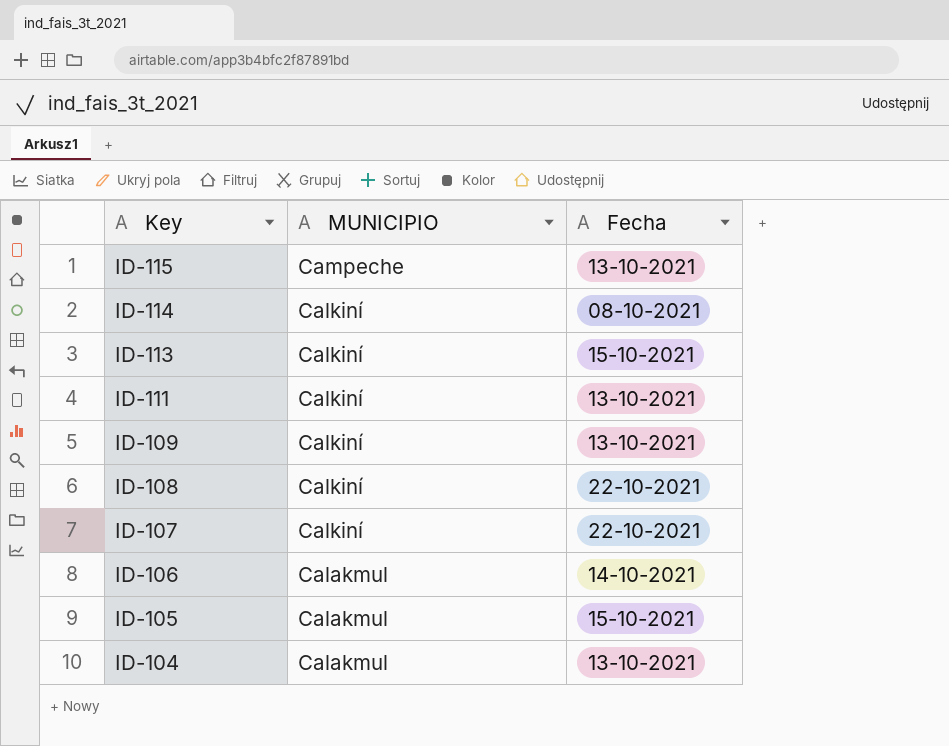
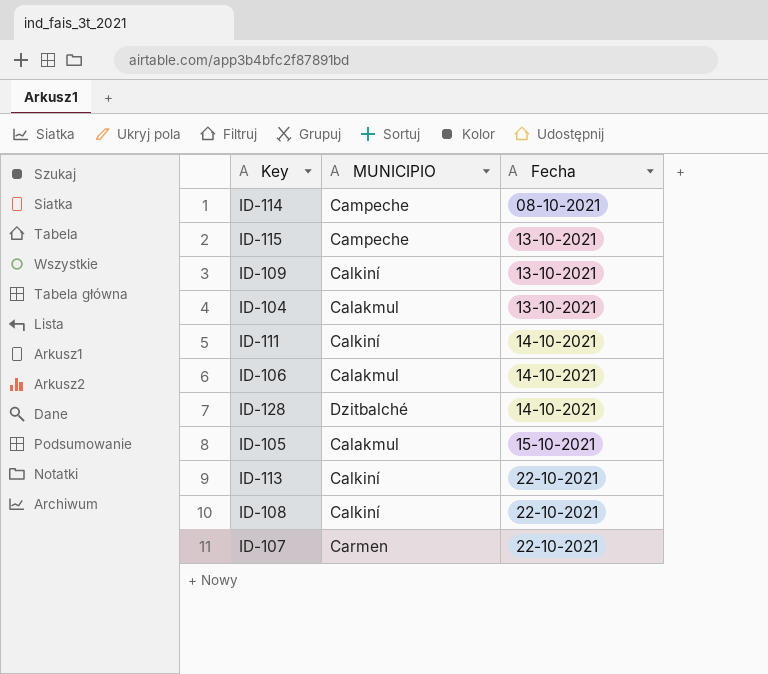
row order: Key descending -> Fecha ascending
ID-114 | MUNICIPIO: Calkiní -> Campeche
ID-111 | Fecha: 13-10-2021 -> 14-10-2021
row ID-128: none -> Dzitbalché | 14-10-2021
ID-113 | Fecha: 15-10-2021 -> 22-10-2021
ID-107 | MUNICIPIO: Calkiní -> Carmen

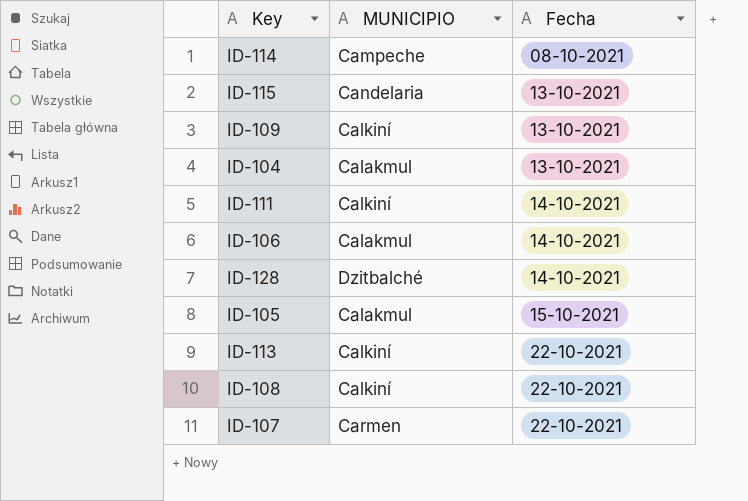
ID-115 | MUNICIPIO: Campeche -> Candelaria

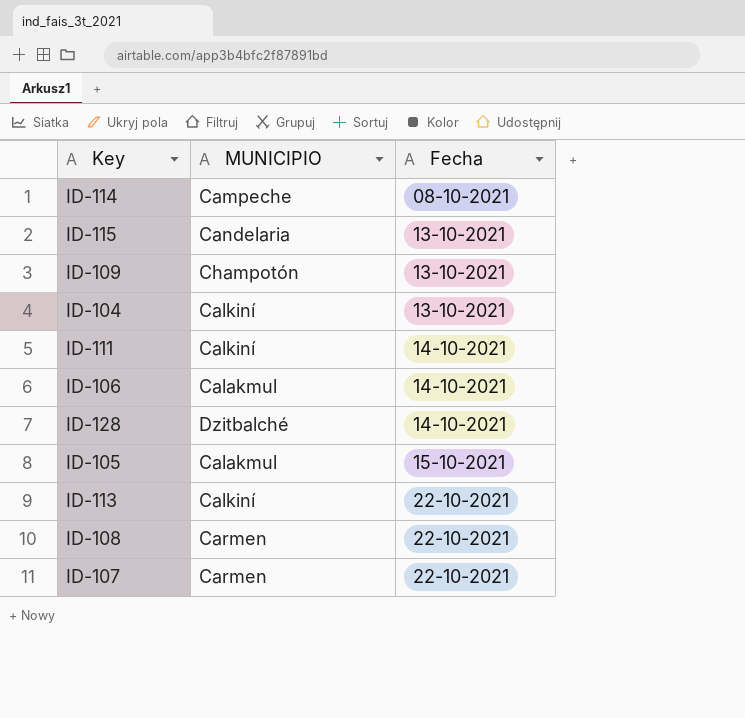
ID-109 | MUNICIPIO: Calkiní -> Champotón
ID-104 | MUNICIPIO: Calakmul -> Calkiní
ID-108 | MUNICIPIO: Calkiní -> Carmen

